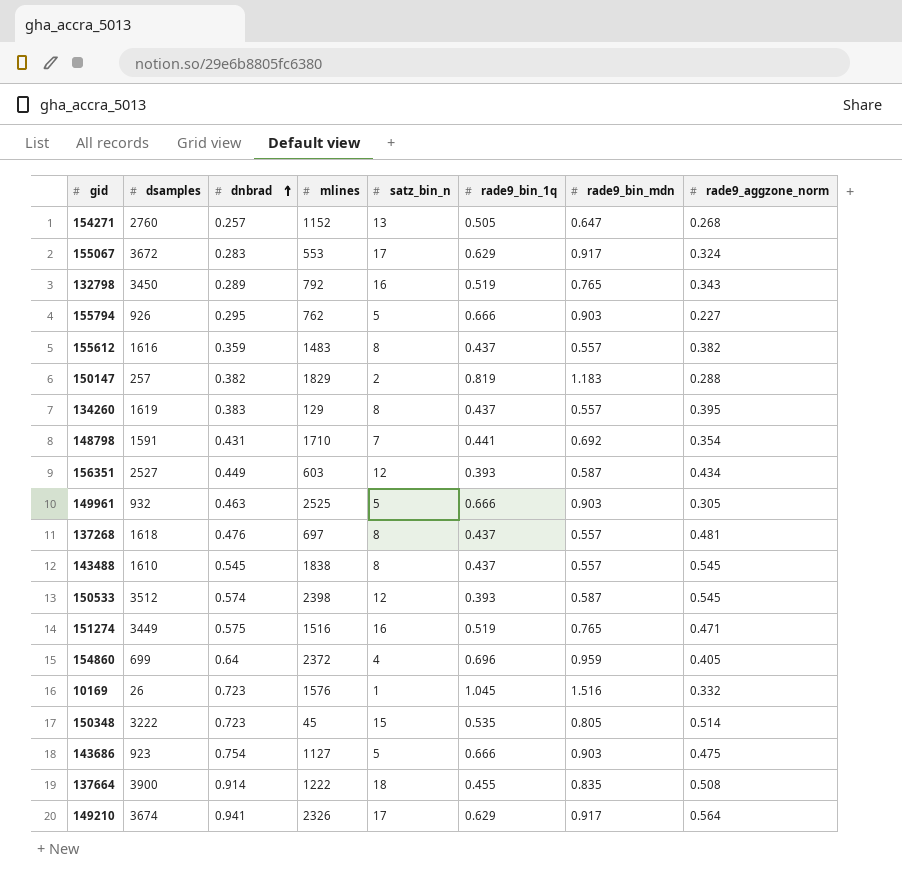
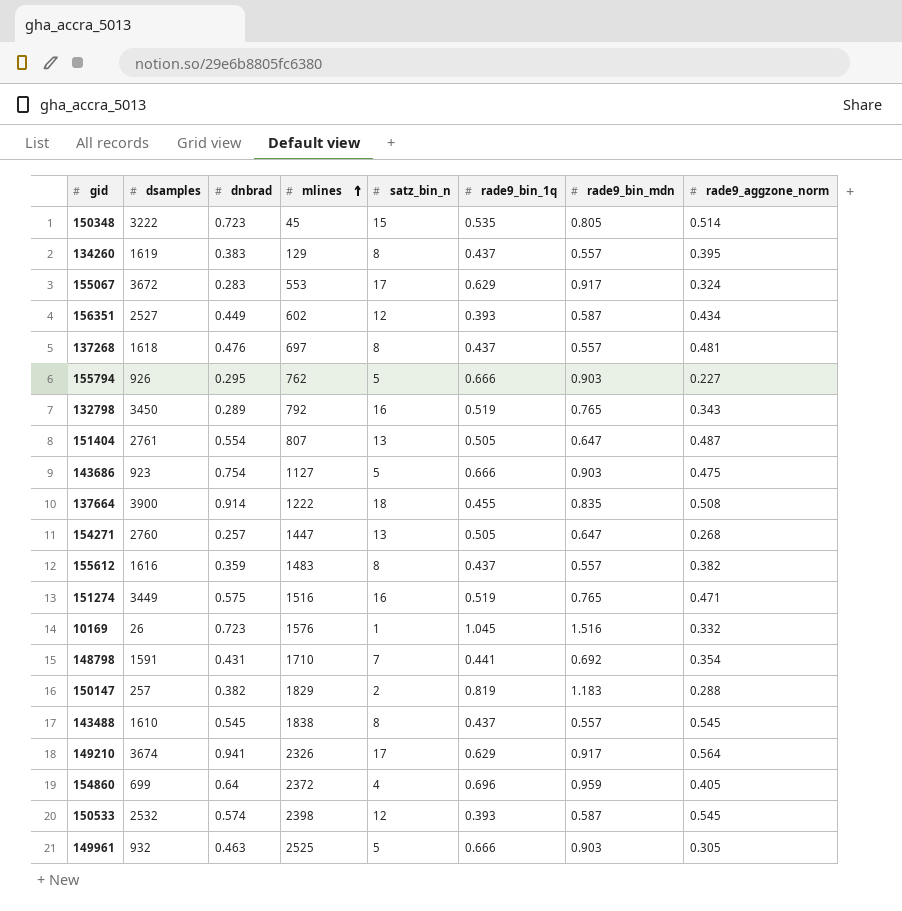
row order: dnbrad ascending -> mlines ascending
156351 | mlines: 603 -> 602
row 151404: none -> 2761 | 0.554 | 807 | 13 | 0.505 | 0.647 | 0.487
154271 | mlines: 1152 -> 1447
150533 | dsamples: 3512 -> 2532

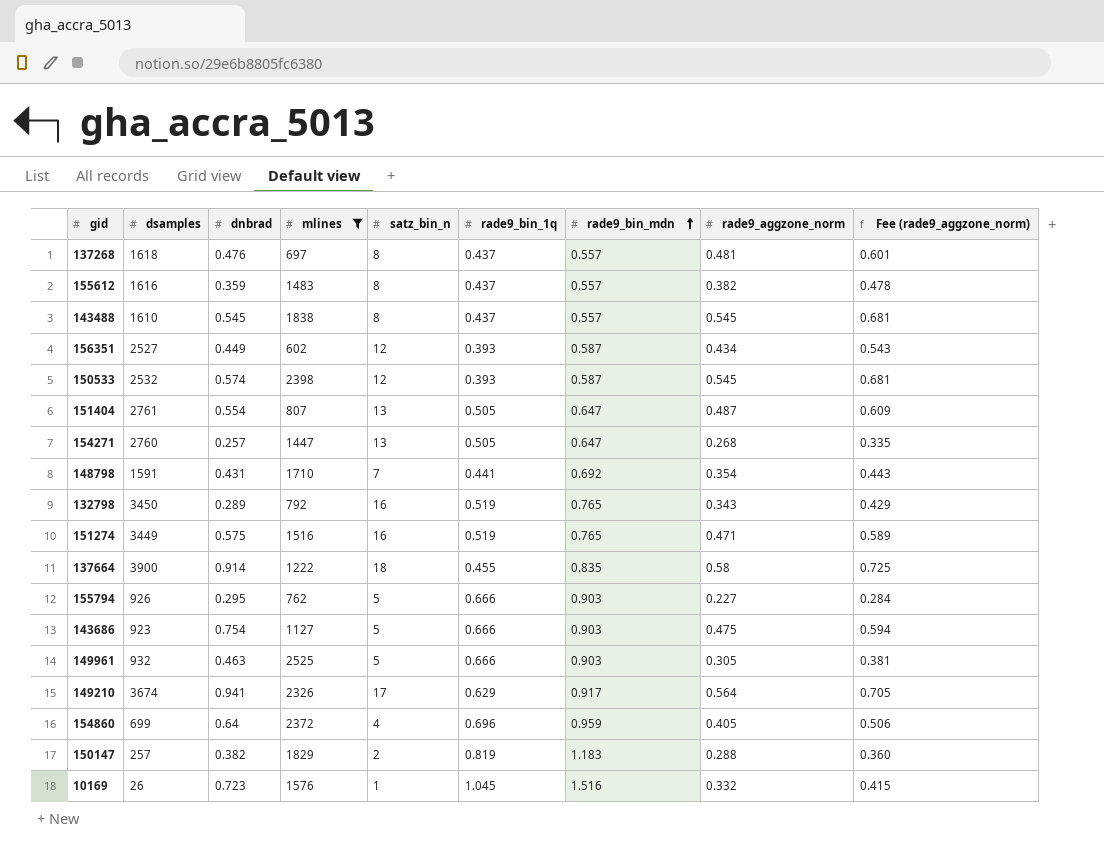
filter: none -> mlines >= 602
row order: mlines ascending -> rade9_bin_mdn ascending
column Fee (rade9_aggzone_norm) | formula: none -> [rade9_aggzone_norm] * 1.25
137664 | rade9_aggzone_norm: 0.508 -> 0.58

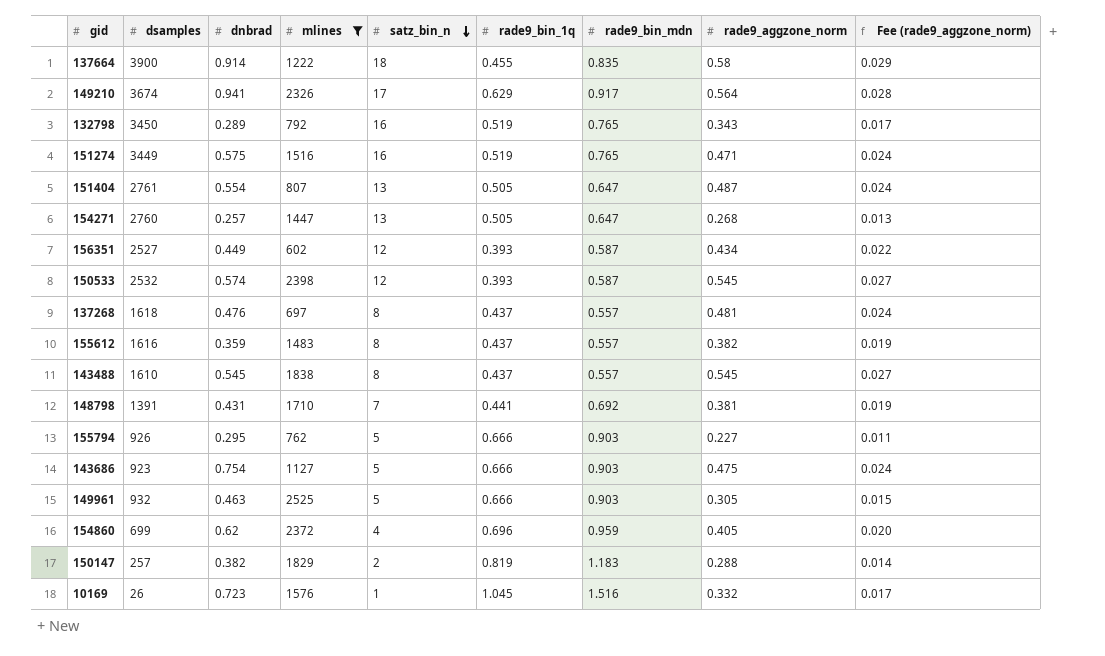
row order: rade9_bin_mdn ascending -> satz_bin_n descending
column Fee (rade9_aggzone_norm) | formula: [rade9_aggzone_norm] * 1.25 -> [rade9_aggzone_norm] * 0.05
148798 | dsamples: 1591 -> 1391
148798 | rade9_aggzone_norm: 0.354 -> 0.381
154860 | dnbrad: 0.64 -> 0.62

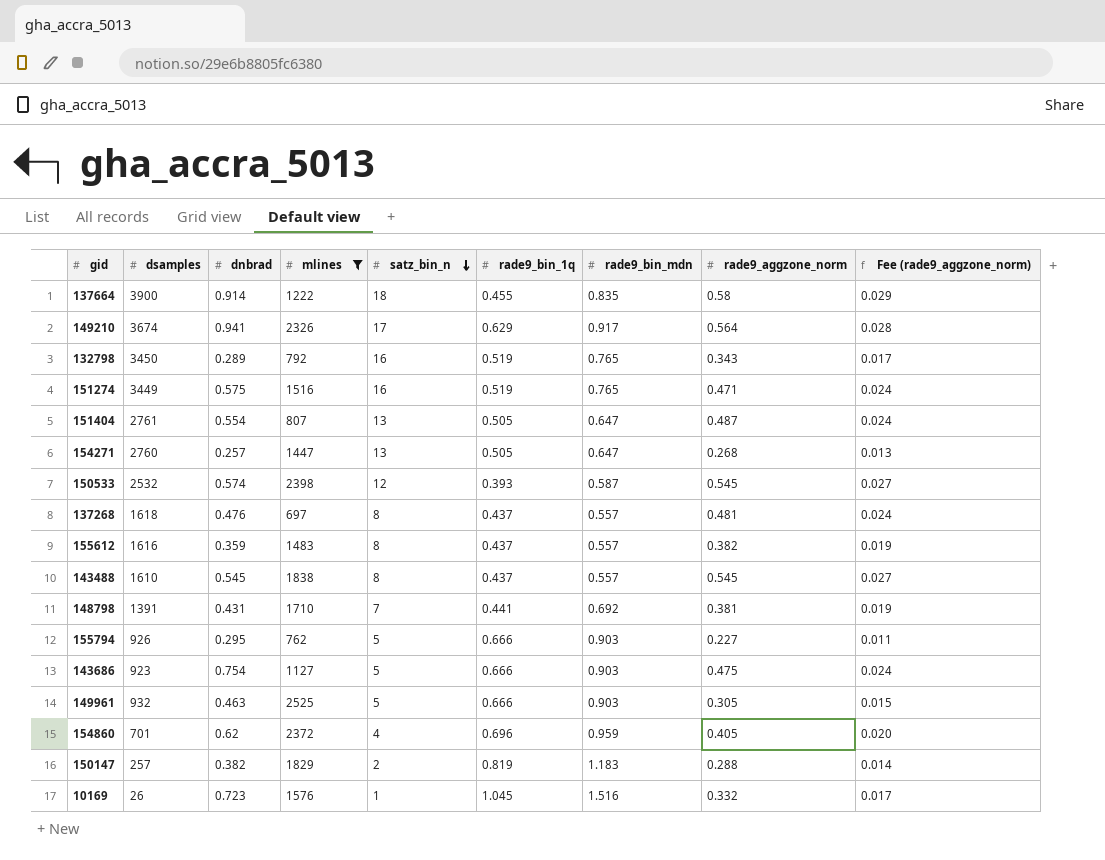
row 156351: 2527 | 0.449 | 602 | 12 | 0.393 | 0.587 | 0.434 | 0.022 -> none
154860 | dsamples: 699 -> 701

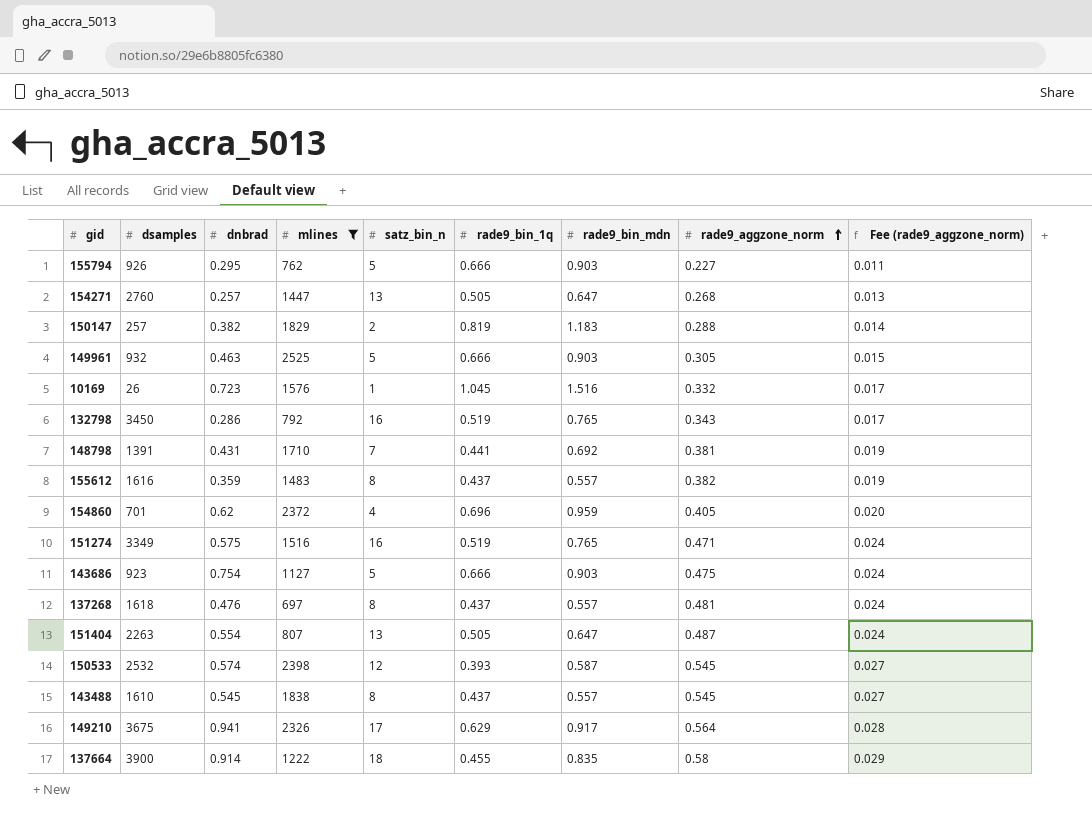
row order: satz_bin_n descending -> rade9_aggzone_norm ascending
132798 | dnbrad: 0.289 -> 0.286
151274 | dsamples: 3449 -> 3349
151404 | dsamples: 2761 -> 2263
149210 | dsamples: 3674 -> 3675

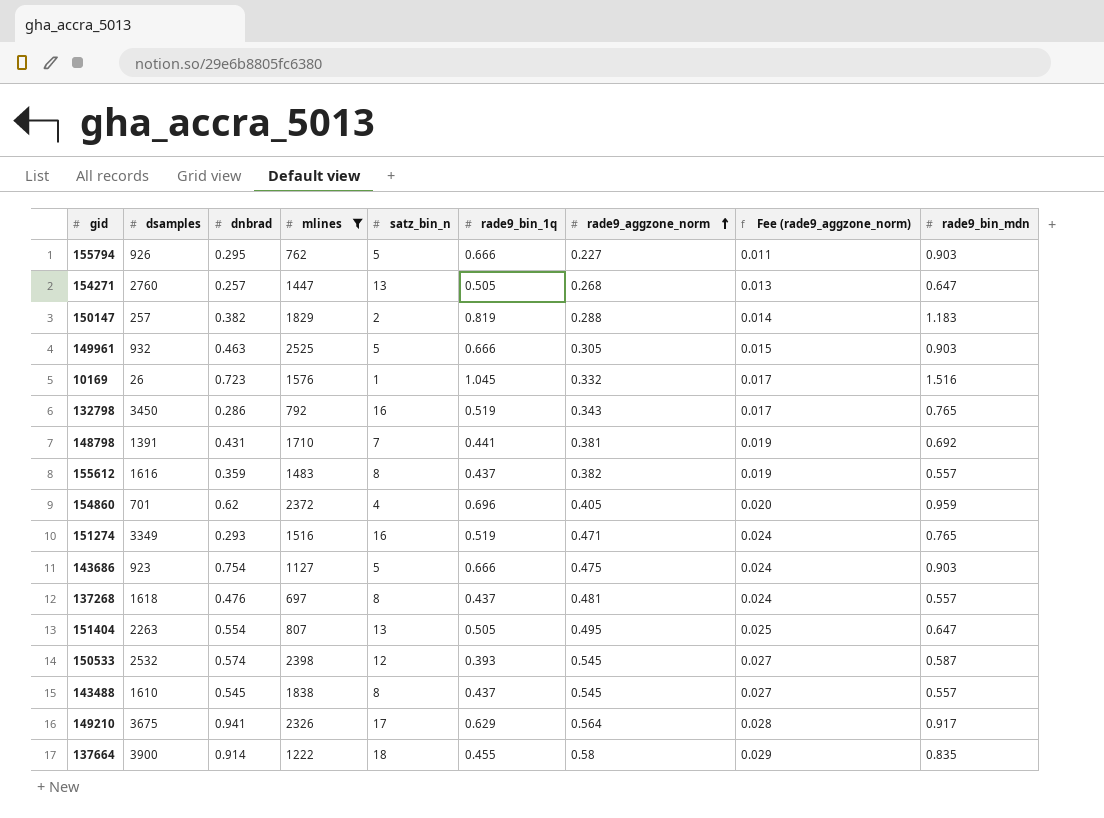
column rade9_bin_mdn | position: 7 -> 9
151274 | dnbrad: 0.575 -> 0.293
151404 | rade9_aggzone_norm: 0.487 -> 0.495
151404 | Fee (rade9_aggzone_norm): 0.024 -> 0.025

